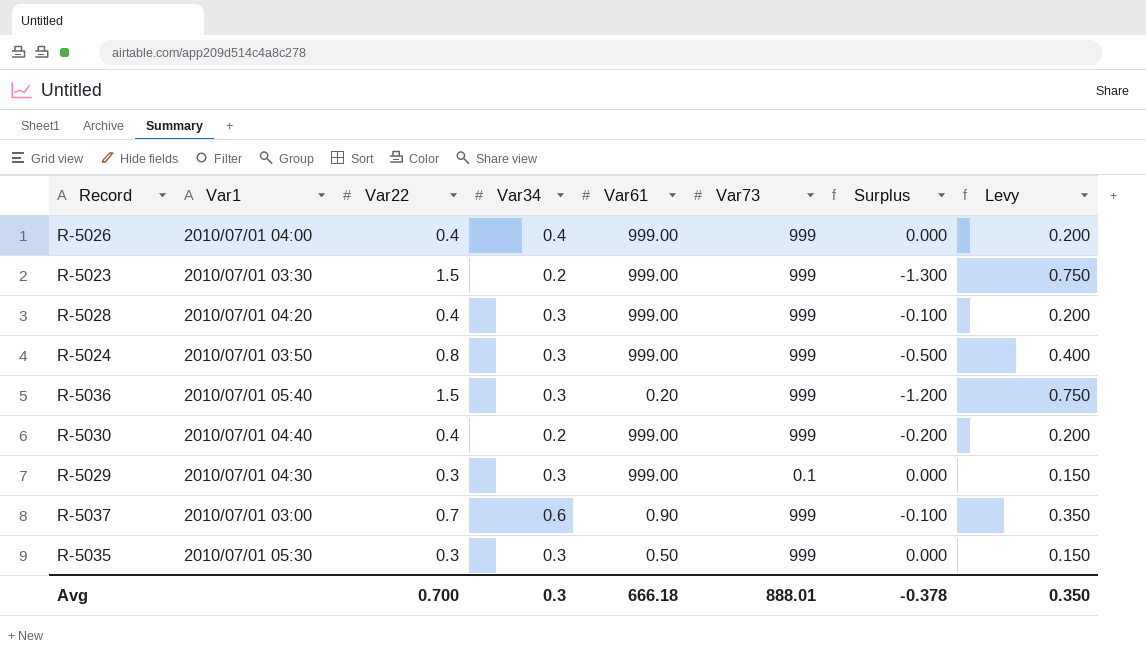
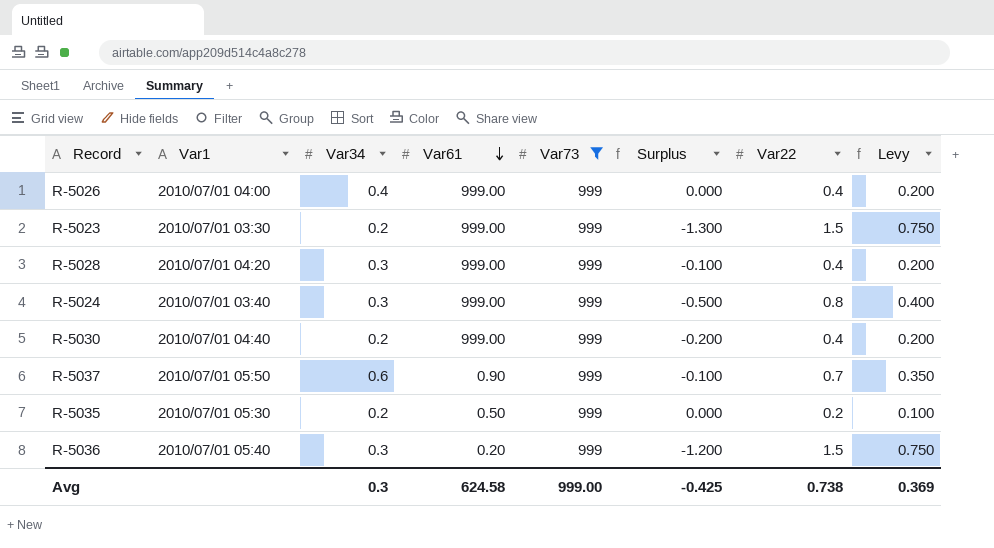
filter: none -> Var73 = 999
row order: none -> Var61 descending
column Var22 | position: 3 -> 7
R-5024 | Var1: 2010/07/01 03:50 -> 2010/07/01 03:40
R-5037 | Var1: 2010/07/01 03:00 -> 2010/07/01 05:50
R-5035 | Var34: 0.3 -> 0.2
R-5035 | Var22: 0.3 -> 0.2
R-5035 | Levy: 0.150 -> 0.100
Avg | Var61: 666.18 -> 624.58
Avg | Var73: 888.01 -> 999.00
Avg | Surplus: -0.378 -> -0.425
Avg | Var22: 0.700 -> 0.738
Avg | Levy: 0.350 -> 0.369

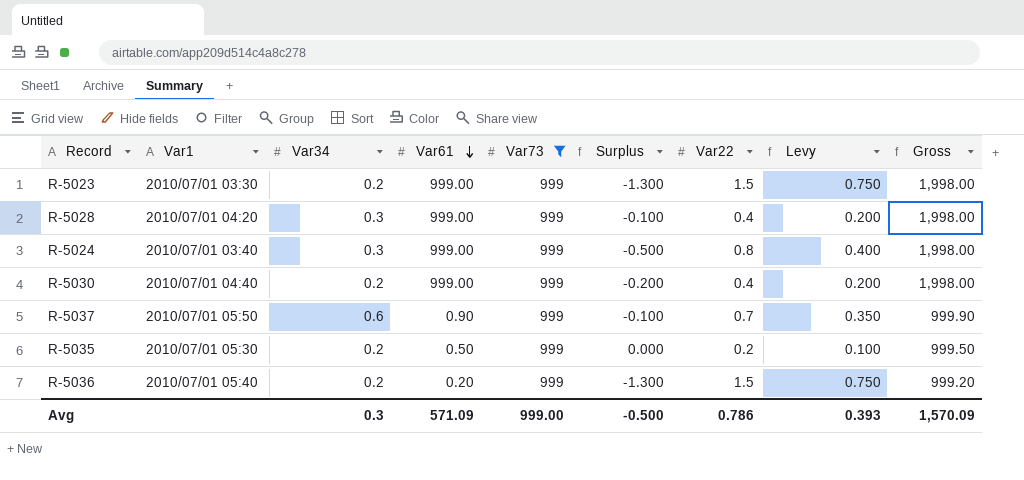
column Gross | formula: none -> [Var61] + [Var73]
row R-5026: 2010/07/01 04:00 | 0.4 | 999.00 | 999 | 0.000 | 0.4 | 0.200 -> none
R-5036 | Var34: 0.3 -> 0.2
R-5036 | Surplus: -1.200 -> -1.300
Avg | Var61: 624.58 -> 571.09
Avg | Surplus: -0.425 -> -0.500
Avg | Var22: 0.738 -> 0.786
Avg | Levy: 0.369 -> 0.393

